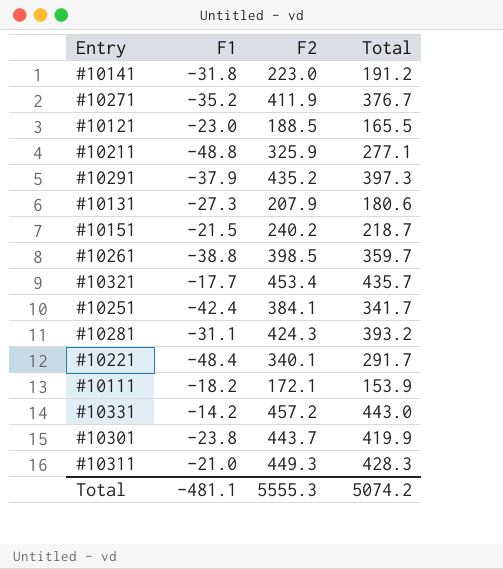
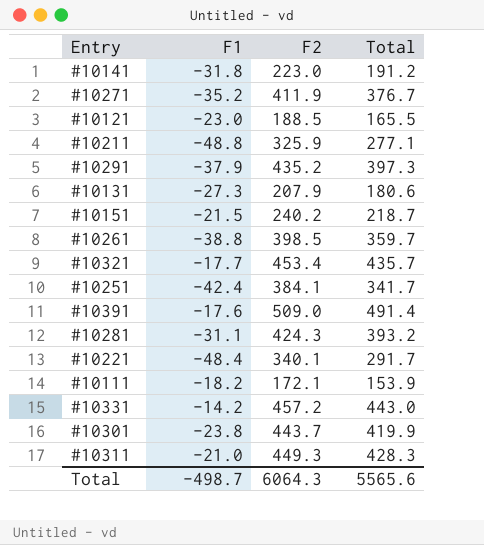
row #10391: none -> -17.6 | 509.0 | 491.4
Total | F1: -481.1 -> -498.7
Total | F2: 5555.3 -> 6064.3
Total | Total: 5074.2 -> 5565.6

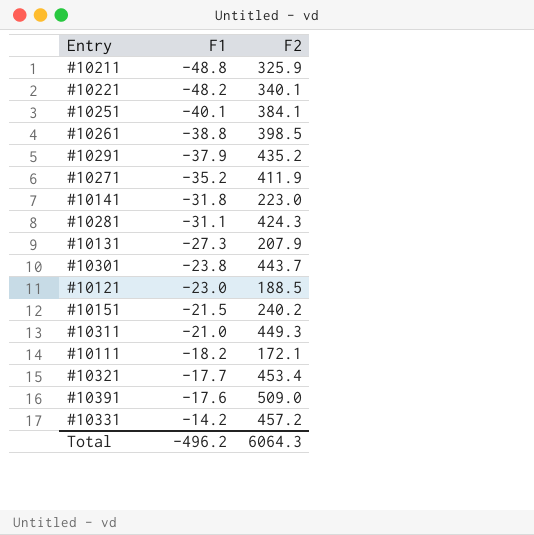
row order: none -> F1 ascending
column Total | formula: [F1] + [F2] -> none
#10221 | F1: -48.4 -> -48.2
#10251 | F1: -42.4 -> -40.1
Total | F1: -498.7 -> -496.2

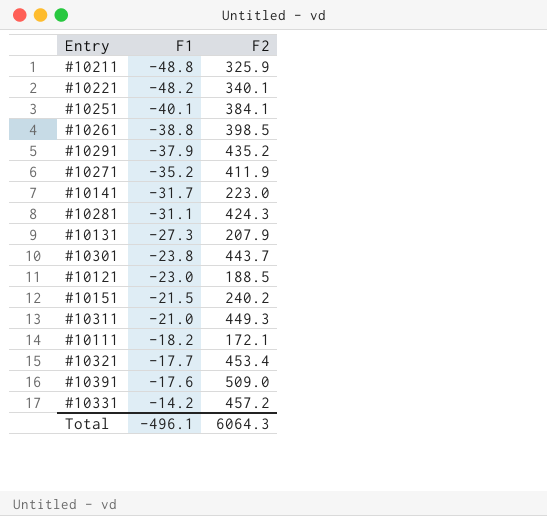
#10141 | F1: -31.8 -> -31.7
Total | F1: -496.2 -> -496.1

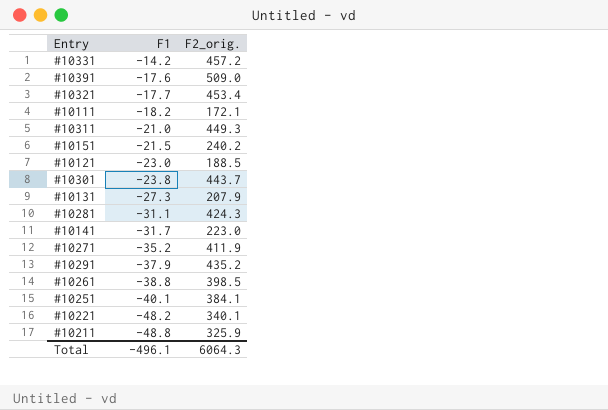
row order: F1 ascending -> F1 descending
column name: F2 -> F2_orig.

